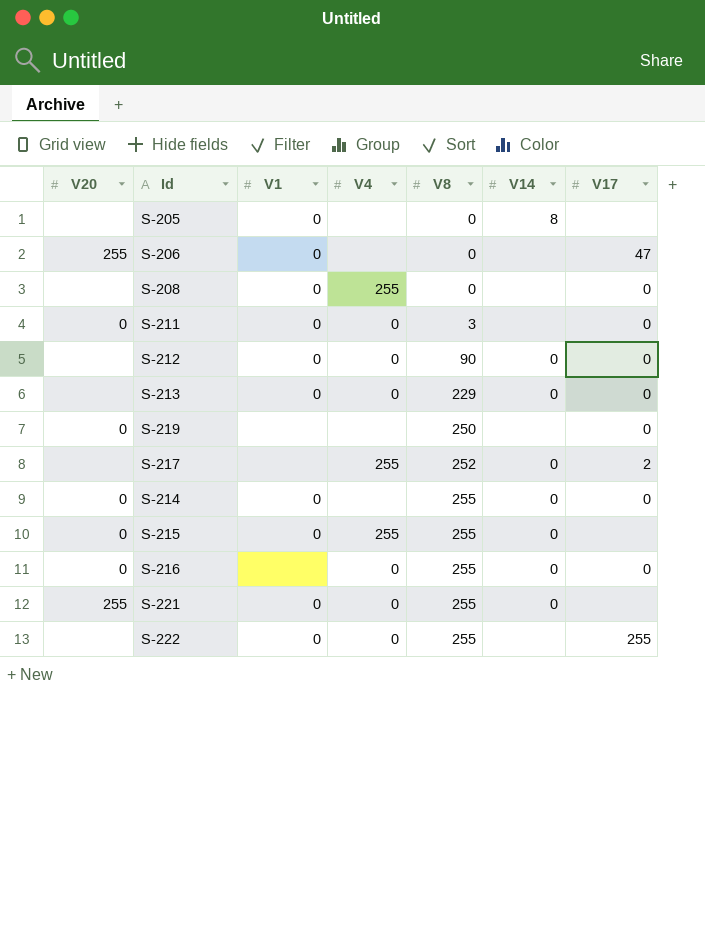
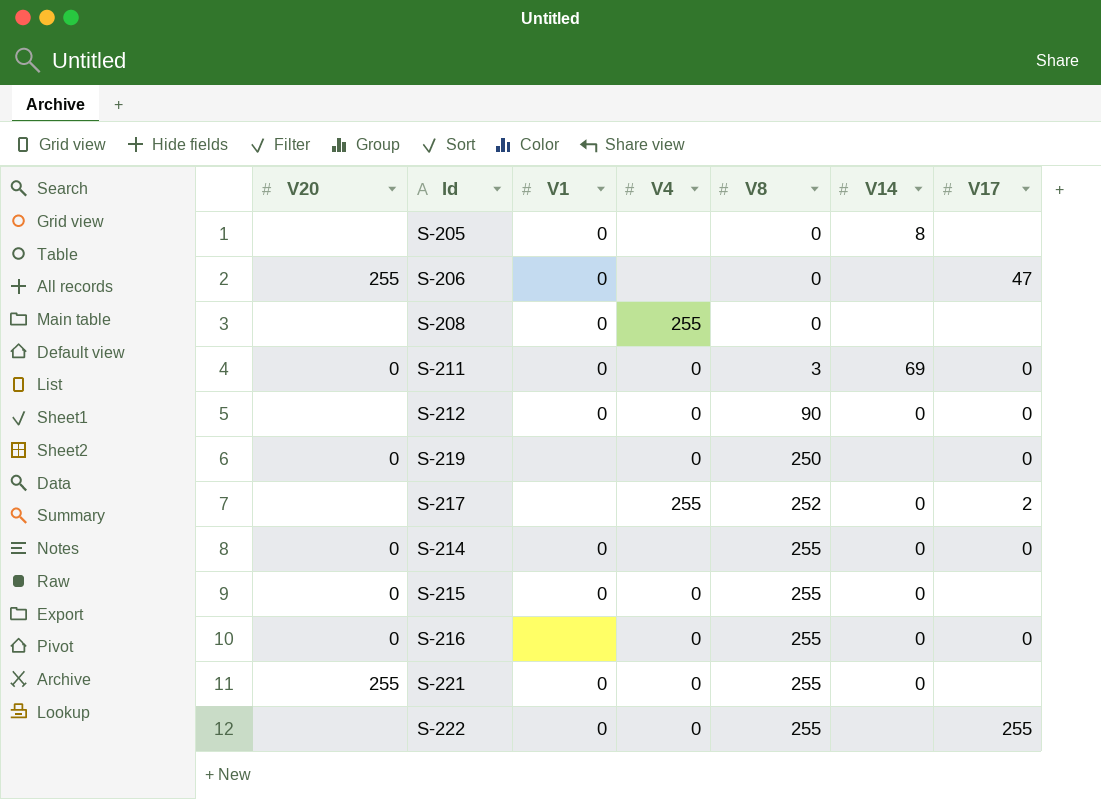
row S-213: none | 0 | 0 | 229 | 0 | 0 -> none
S-208 | V17: 0 -> none
S-211 | V14: none -> 69
S-219 | V4: none -> 0
S-215 | V4: 255 -> 0

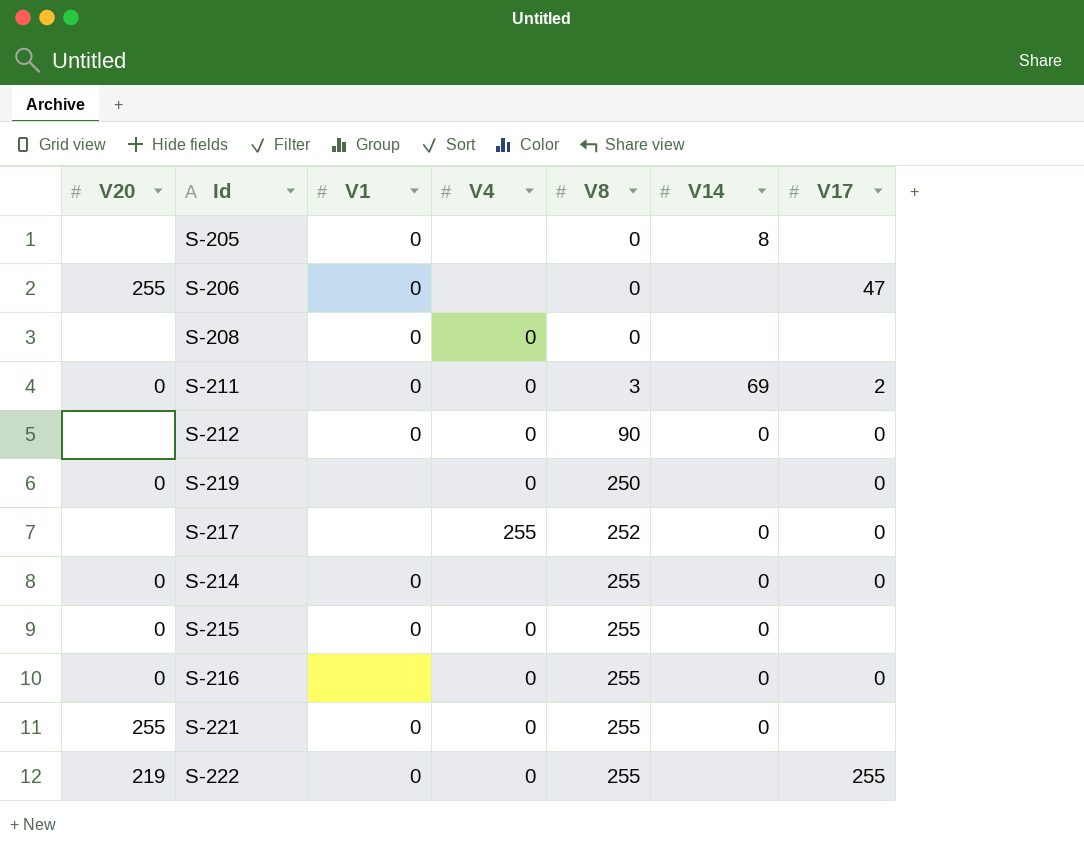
S-208 | V4: 255 -> 0
S-211 | V17: 0 -> 2
S-217 | V17: 2 -> 0
S-222 | V20: none -> 219

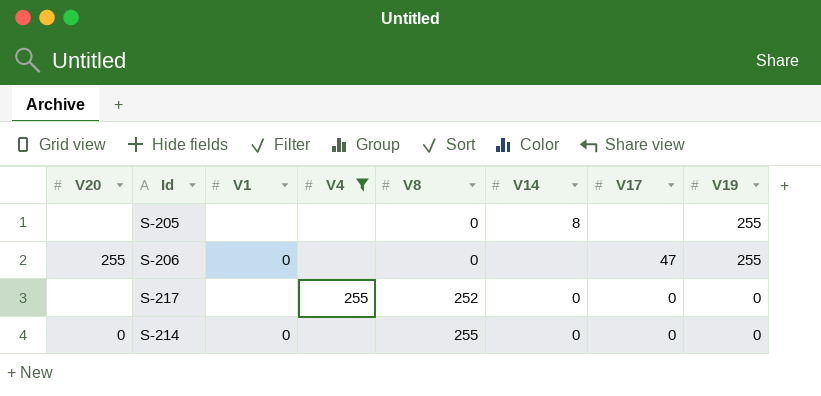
filter: none -> V4 != 0
column V19 | position: none -> 8
S-205 | V1: 0 -> none

